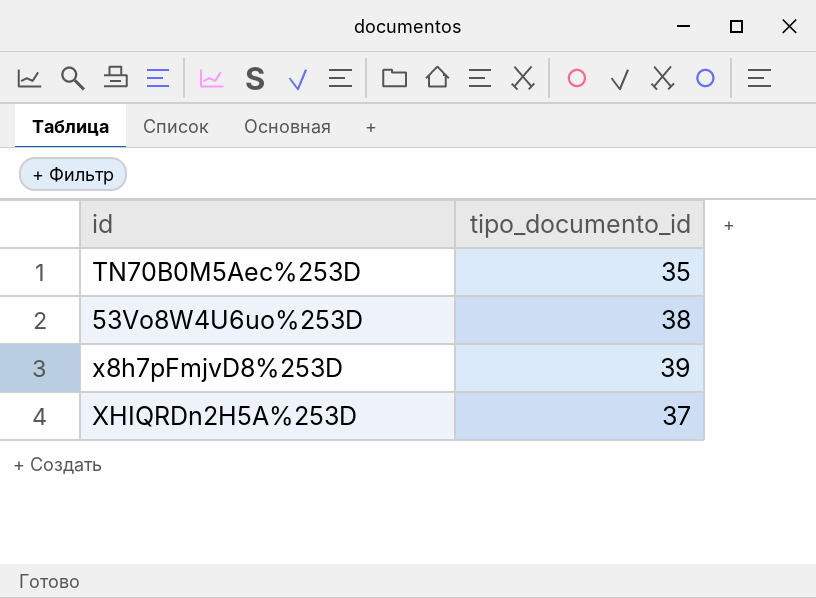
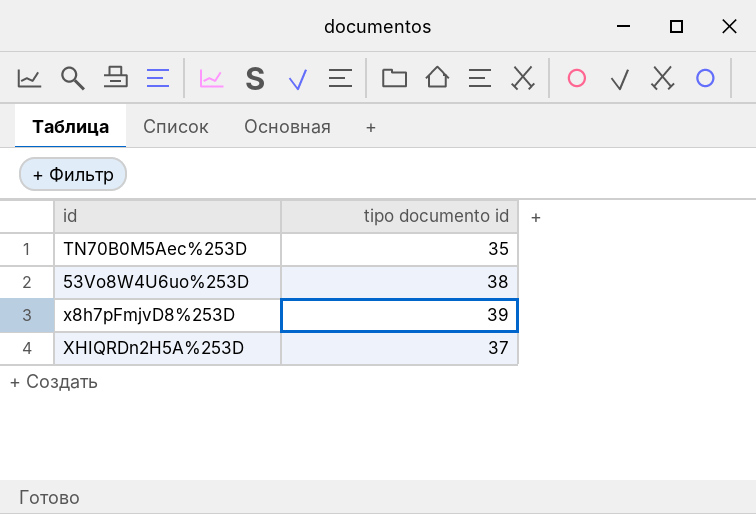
column name: tipo_documento_id -> tipo documento id

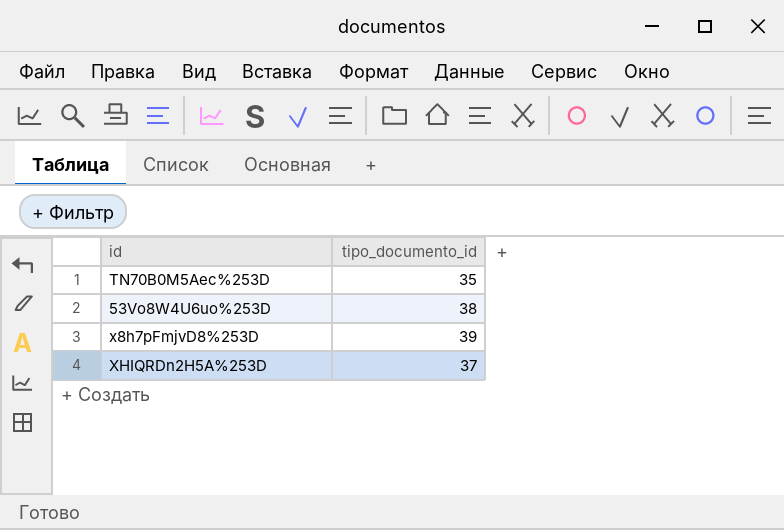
column name: tipo documento id -> tipo_documento_id

